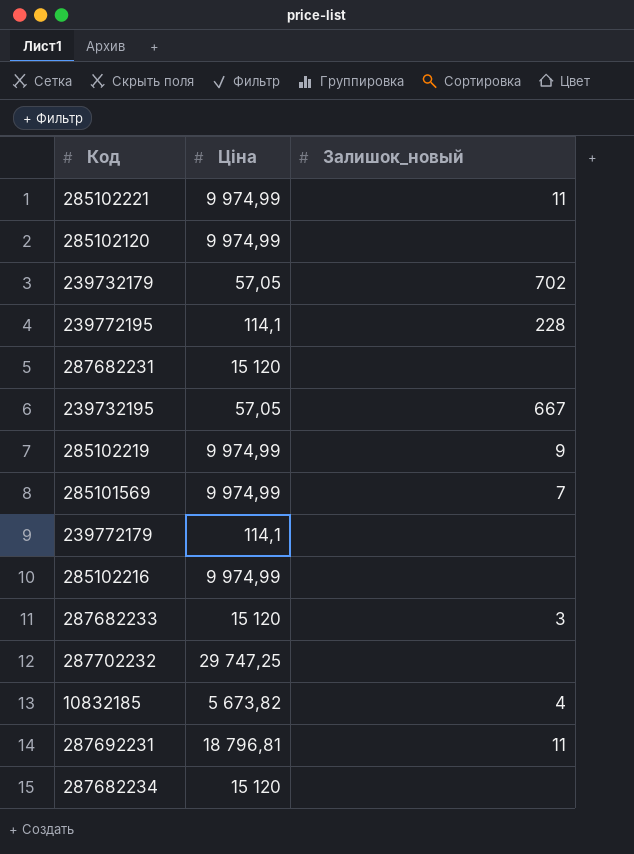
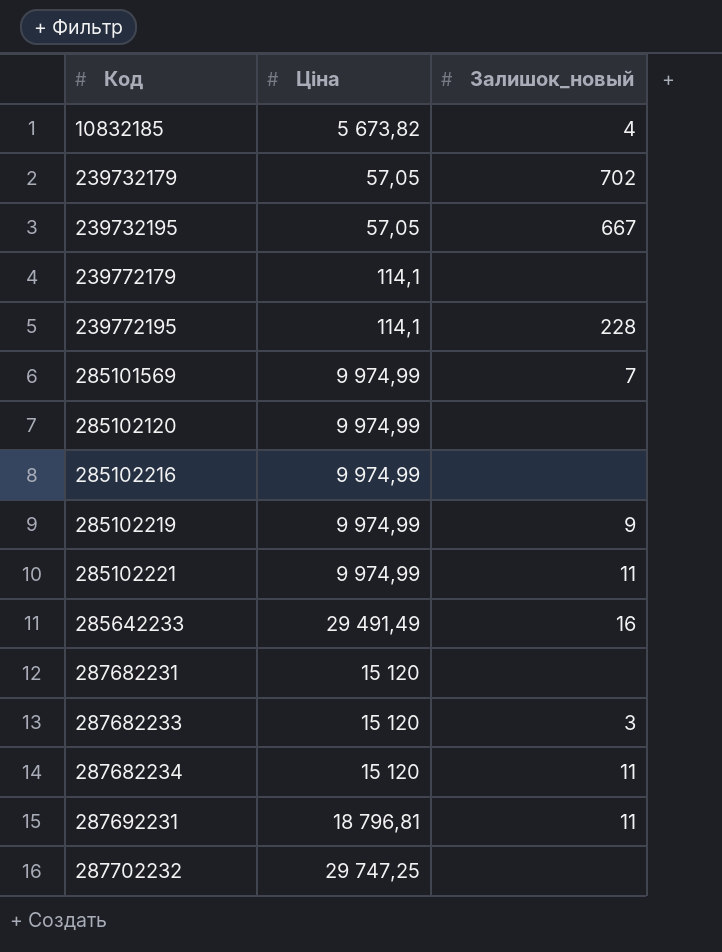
row order: none -> Код ascending
row 285642233: none -> 29 491,49 | 16
287682234 | Залишок_новый: none -> 11

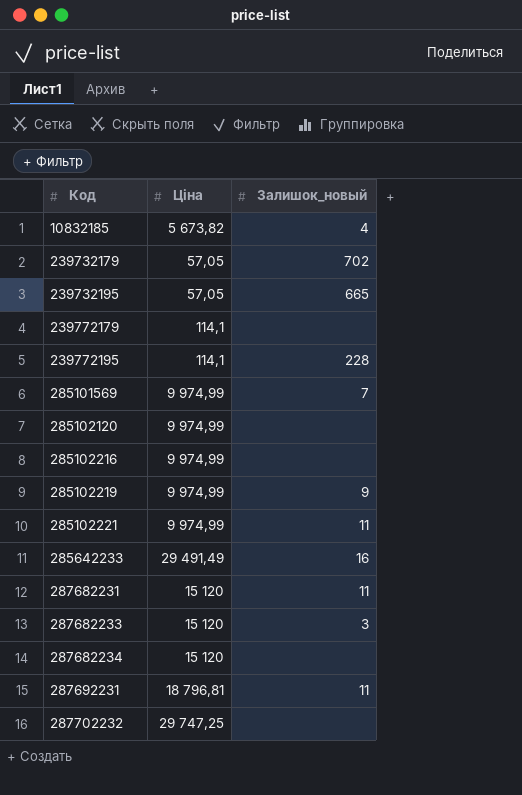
239732195 | Залишок_новый: 667 -> 665
287682231 | Залишок_новый: none -> 11
287682234 | Залишок_новый: 11 -> none

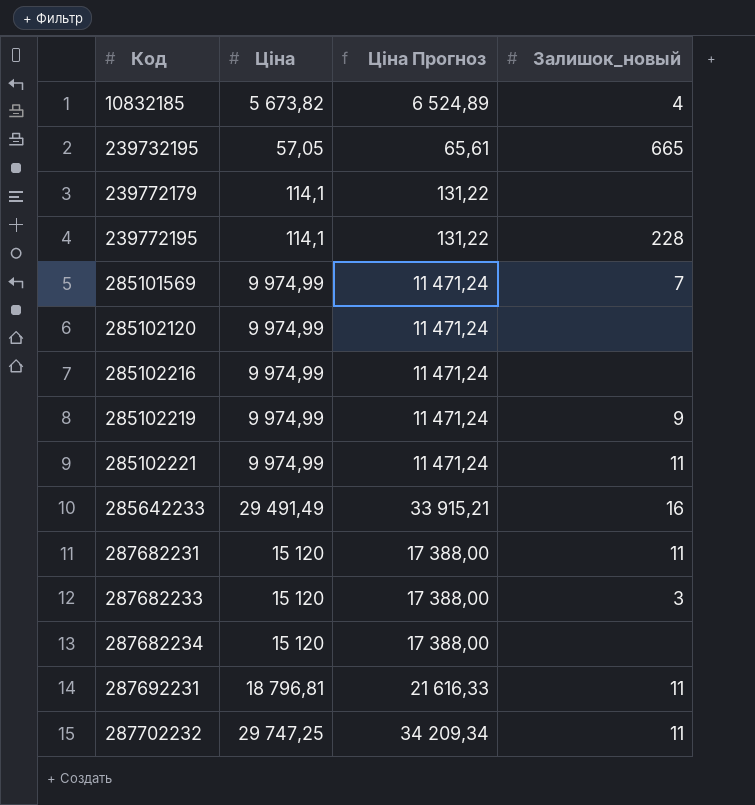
column Ціна Прогноз | formula: none -> [Ціна] * 1,15
row 239732179: 57,05 | 702 -> none
287702232 | Залишок_новый: none -> 11

